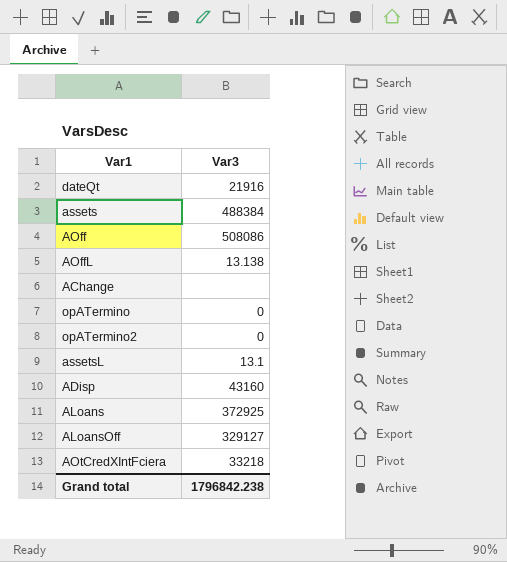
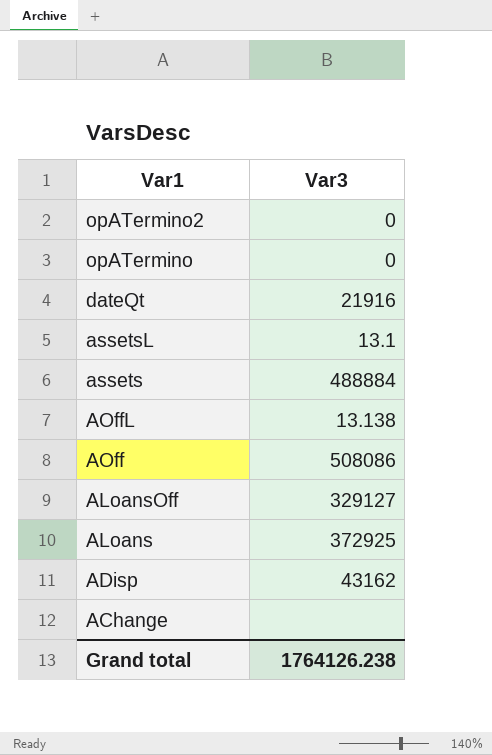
row order: none -> Var1 descending
row AOtCredXIntFciera: 33218 -> none
assets | Var3: 488384 -> 488884
ADisp | Var3: 43160 -> 43162
Grand total | Var3: 1796842.238 -> 1764126.238

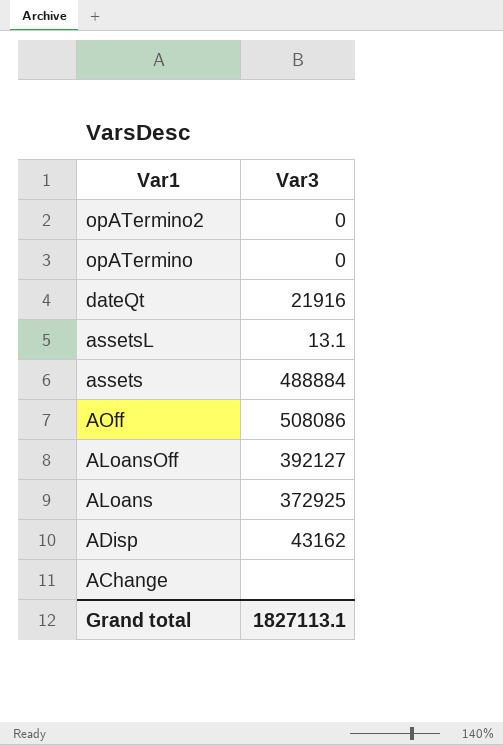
row AOffL: 13.138 -> none
ALoansOff | Var3: 329127 -> 392127
Grand total | Var3: 1764126.238 -> 1827113.1

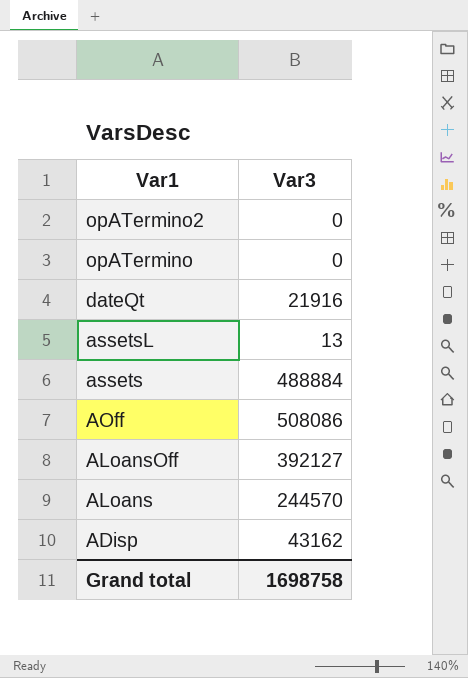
row AChange: none -> none
assetsL | Var3: 13.1 -> 13
ALoans | Var3: 372925 -> 244570
Grand total | Var3: 1827113.1 -> 1698758

